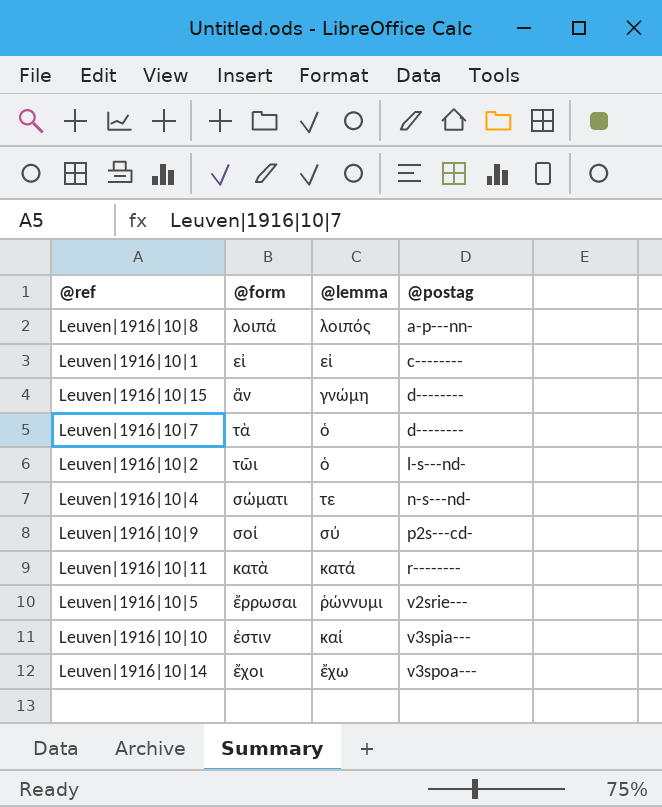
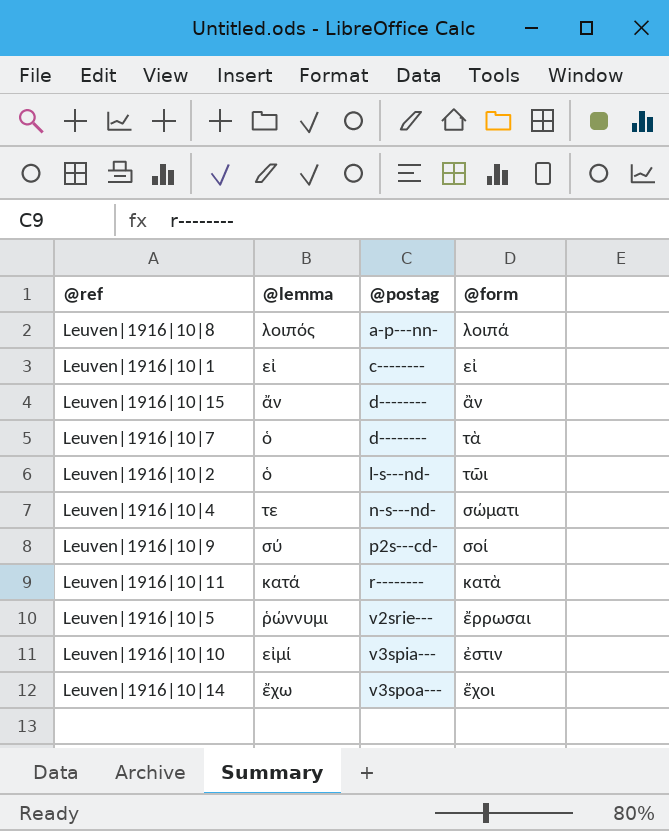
column @form | position: 2 -> 4
Leuven|1916|10|15 | @lemma: γνώμη -> ἄν
Leuven|1916|10|10 | @lemma: καί -> εἰμί

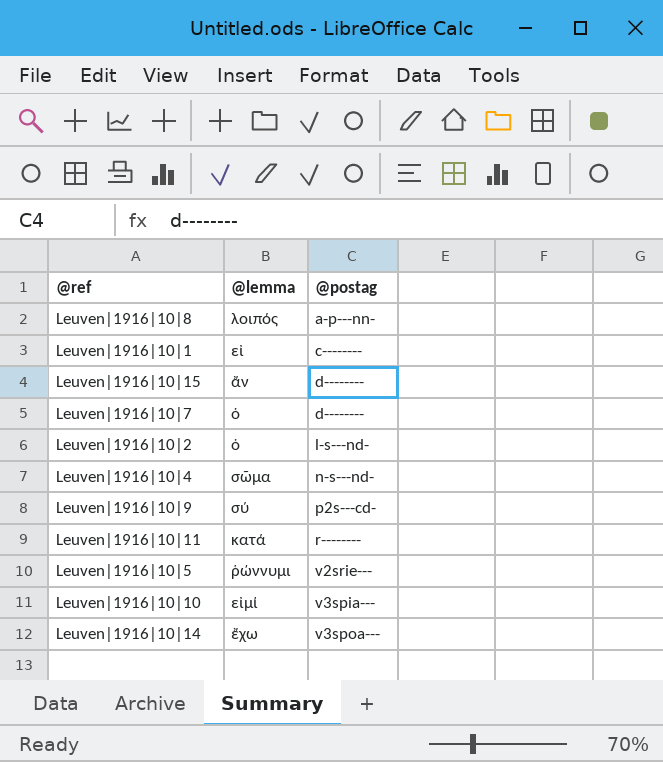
column @form | position: 4 -> none
Leuven|1916|10|4 | @lemma: τε -> σῶμα

